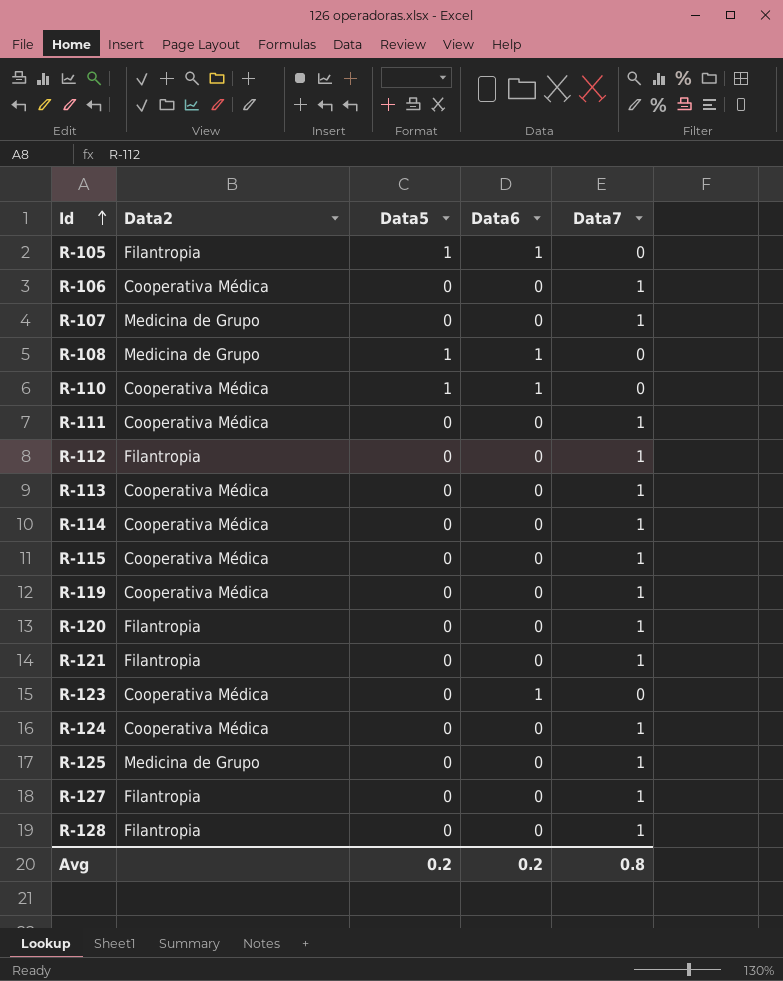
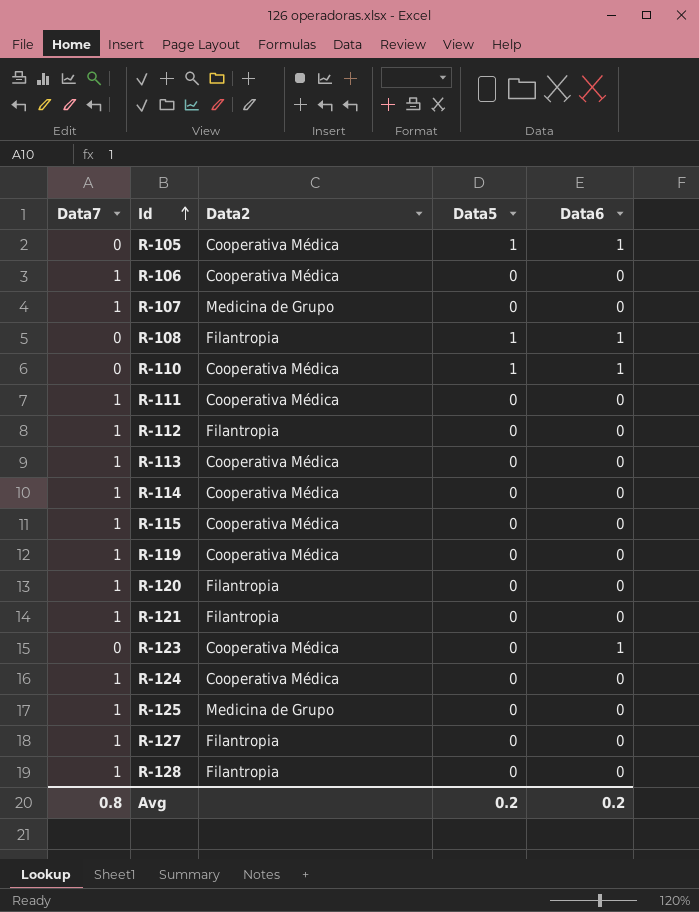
column Data7 | position: 5 -> 1
R-105 | Data2: Filantropia -> Cooperativa Médica
R-108 | Data2: Medicina de Grupo -> Filantropia

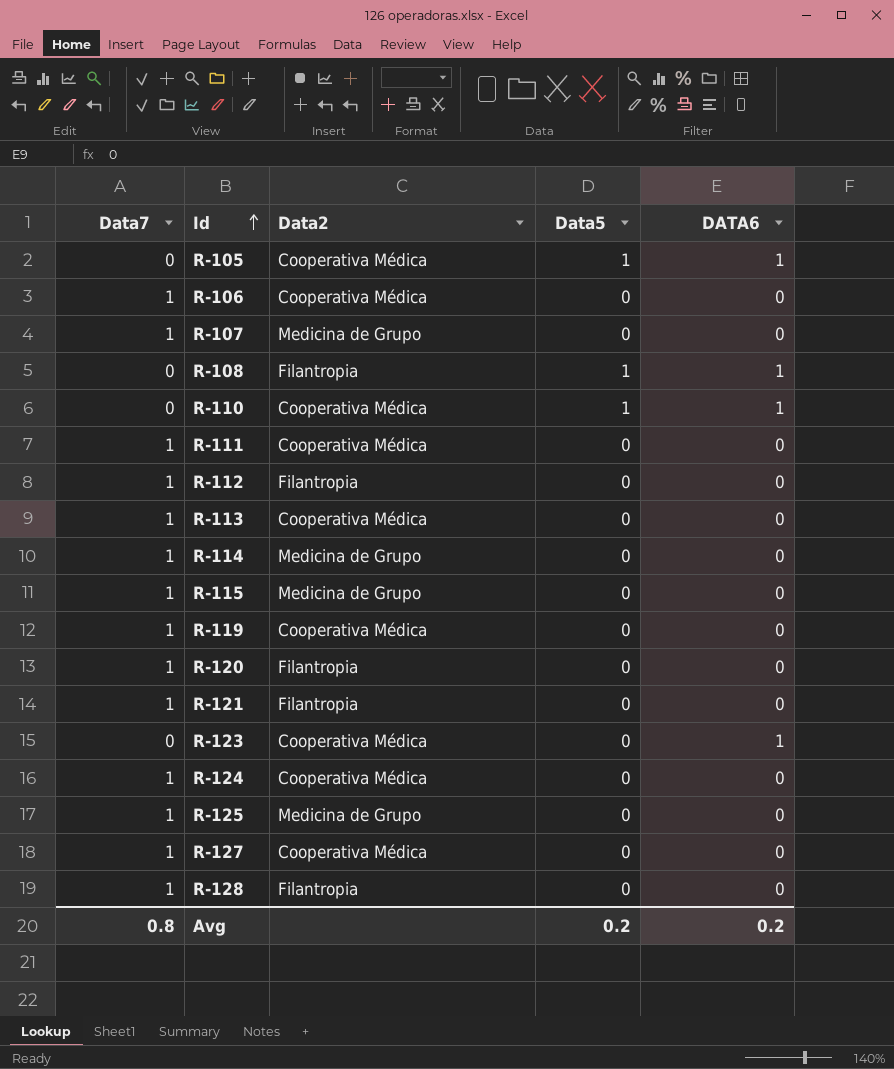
column name: Data6 -> DATA6
R-114 | Data2: Cooperativa Médica -> Medicina de Grupo
R-115 | Data2: Cooperativa Médica -> Medicina de Grupo
R-127 | Data2: Filantropia -> Cooperativa Médica

